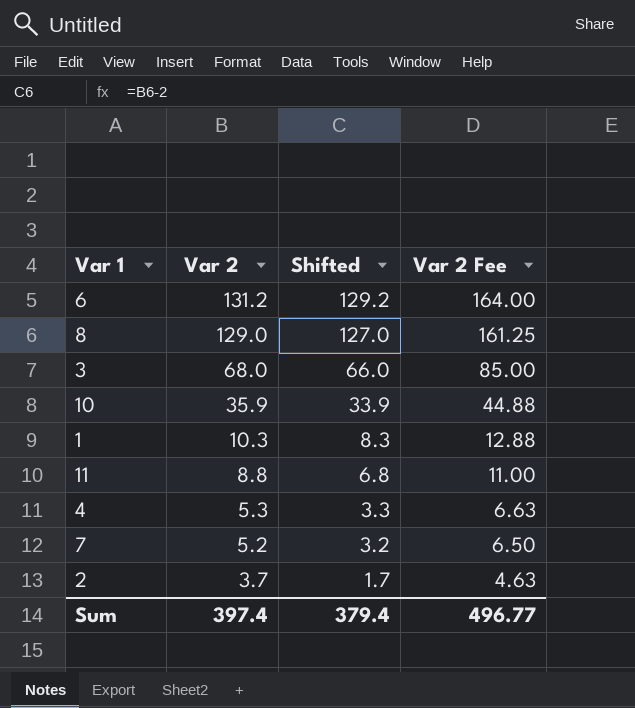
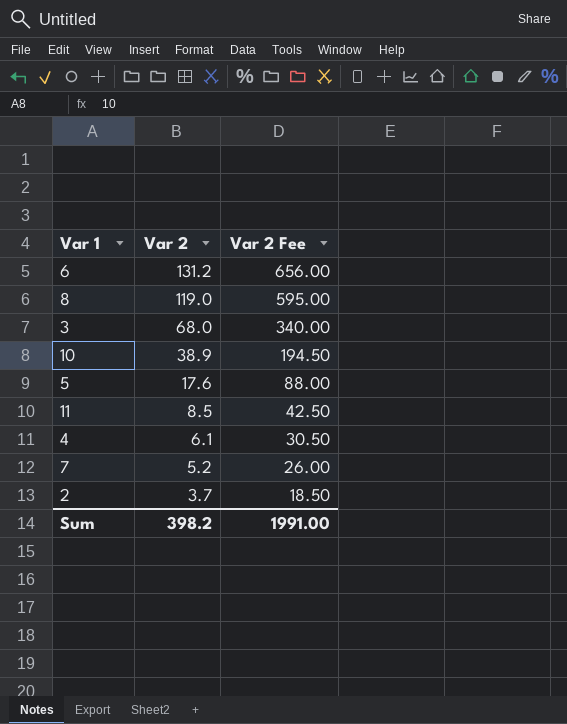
column Shifted | formula: [Var 2] - 2 -> none
column Var 2 Fee | formula: [Var 2] * 1.25 -> [Var 2] * 5
row 1: 10.3 | 8.3 | 12.88 -> none
8 | Var 2: 129.0 -> 119.0
10 | Var 2: 35.9 -> 38.9
row 5: none -> 17.6 | 88.00
11 | Var 2: 8.8 -> 8.5
4 | Var 2: 5.3 -> 6.1
Sum | Var 2: 397.4 -> 398.2
Sum | Var 2 Fee: 496.77 -> 1991.00

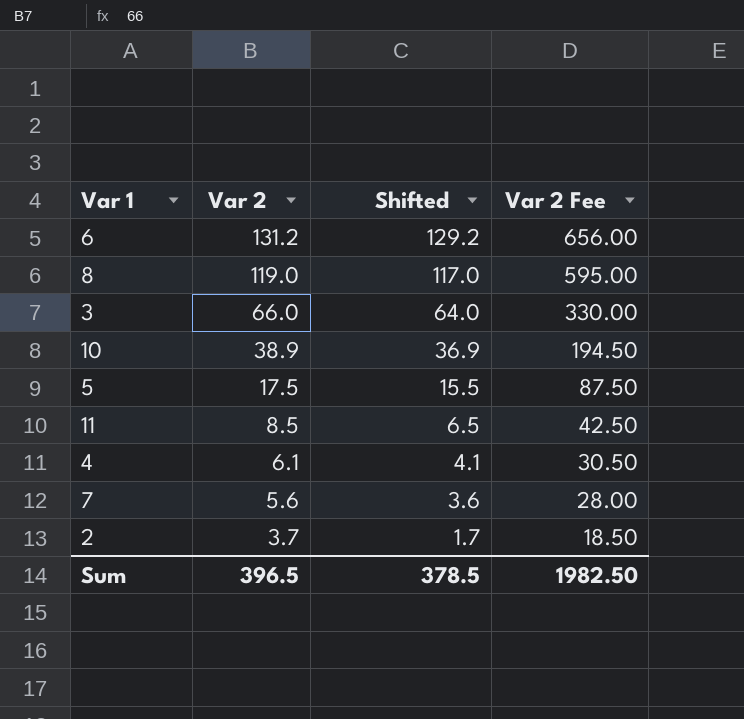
column Shifted | formula: none -> [Var 2] - 2
3 | Var 2: 68.0 -> 66.0
3 | Var 2 Fee: 340.00 -> 330.00
5 | Var 2: 17.6 -> 17.5
5 | Var 2 Fee: 88.00 -> 87.50
7 | Var 2: 5.2 -> 5.6
7 | Var 2 Fee: 26.00 -> 28.00
Sum | Var 2: 398.2 -> 396.5
Sum | Var 2 Fee: 1991.00 -> 1982.50

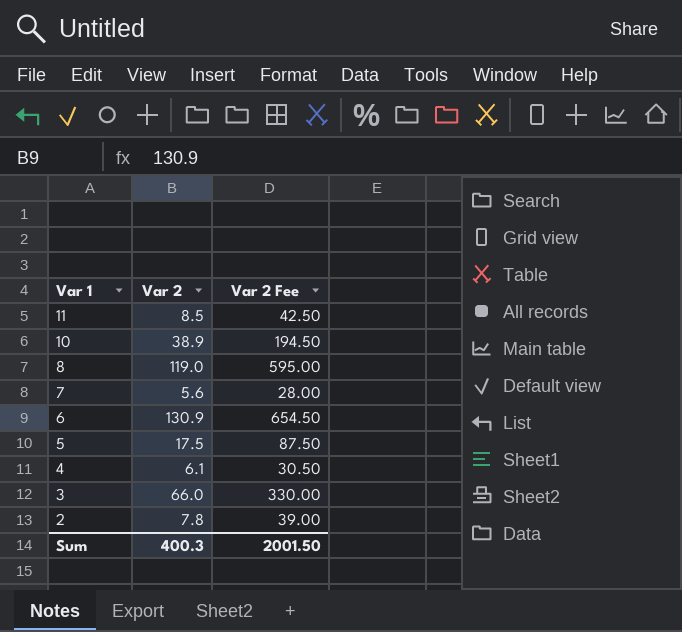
row order: Var 2 descending -> Var 1 descending
column Shifted | formula: [Var 2] - 2 -> none
6 | Var 2: 131.2 -> 130.9
6 | Var 2 Fee: 656.00 -> 654.50
2 | Var 2: 3.7 -> 7.8
2 | Var 2 Fee: 18.50 -> 39.00
Sum | Var 2: 396.5 -> 400.3
Sum | Var 2 Fee: 1982.50 -> 2001.50

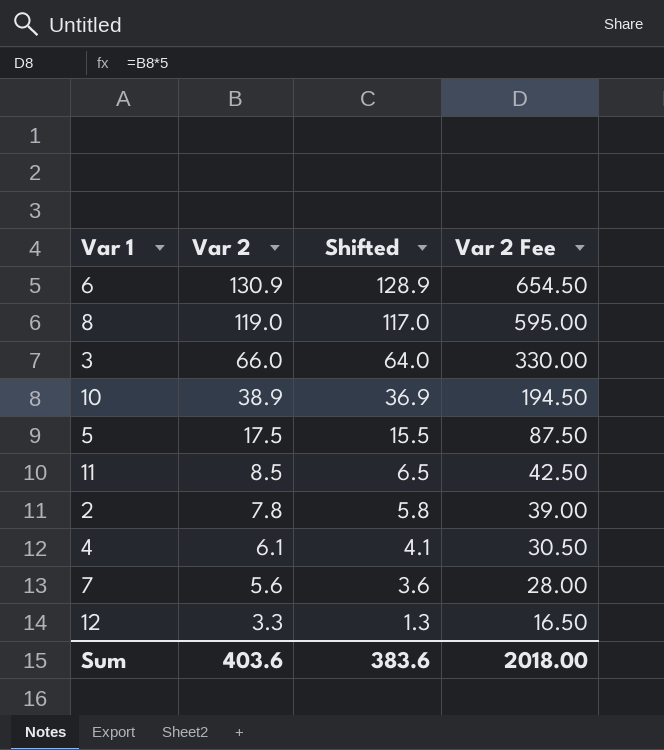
row order: Var 1 descending -> Var 2 descending
column Shifted | formula: none -> [Var 2] - 2
row 12: none -> 3.3 | 1.3 | 16.50
Sum | Var 2: 400.3 -> 403.6
Sum | Var 2 Fee: 2001.50 -> 2018.00

